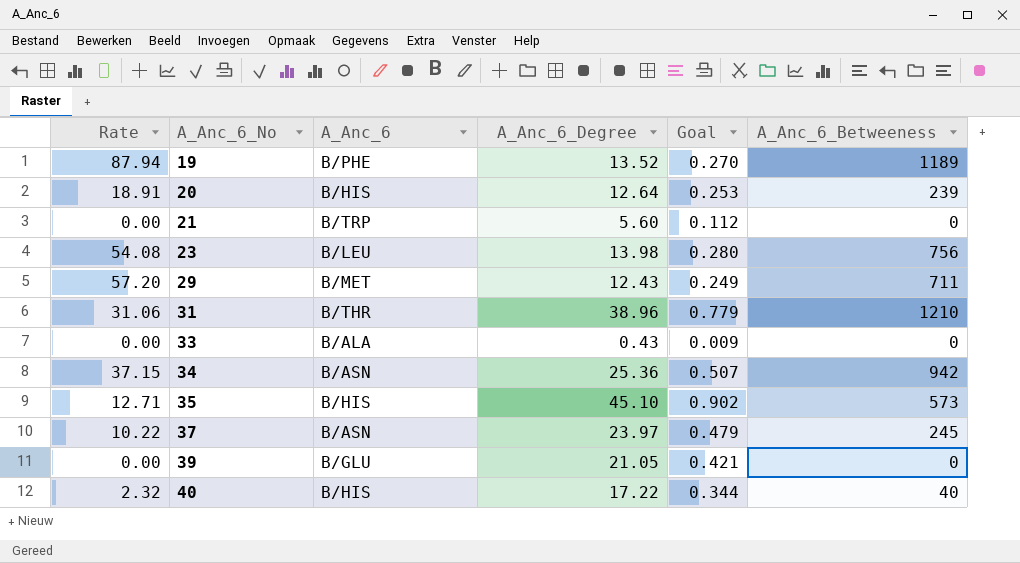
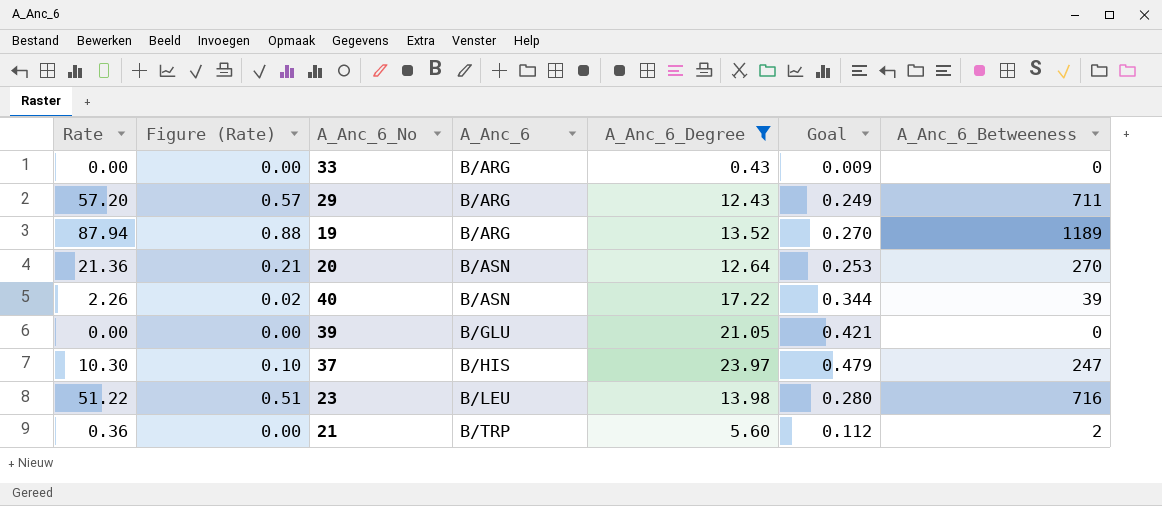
filter: none -> A_Anc_6_Degree <= 23.97
row order: A_Anc_6_No ascending -> A_Anc_6 ascending
column Figure (Rate) | formula: none -> [Rate] * 0.01
33 | A_Anc_6: B/ALA -> B/ARG
29 | A_Anc_6: B/MET -> B/ARG
19 | A_Anc_6: B/PHE -> B/ARG
20 | Rate: 18.91 -> 21.36
20 | A_Anc_6: B/HIS -> B/ASN
20 | A_Anc_6_Betweeness: 239 -> 270
40 | Rate: 2.32 -> 2.26
40 | A_Anc_6: B/HIS -> B/ASN
40 | A_Anc_6_Betweeness: 40 -> 39
37 | Rate: 10.22 -> 10.30
37 | A_Anc_6: B/ASN -> B/HIS
37 | A_Anc_6_Betweeness: 245 -> 247
23 | Rate: 54.08 -> 51.22
23 | A_Anc_6_Betweeness: 756 -> 716
21 | Rate: 0.00 -> 0.36
21 | A_Anc_6_Betweeness: 0 -> 2

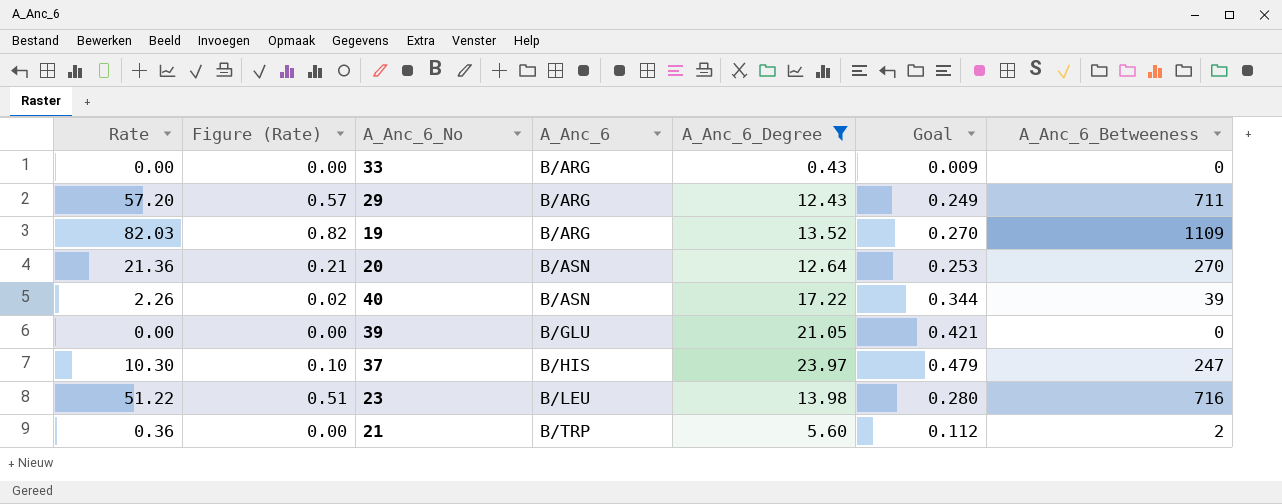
19 | Rate: 87.94 -> 82.03
19 | Figure (Rate): 0.88 -> 0.82
19 | A_Anc_6_Betweeness: 1189 -> 1109

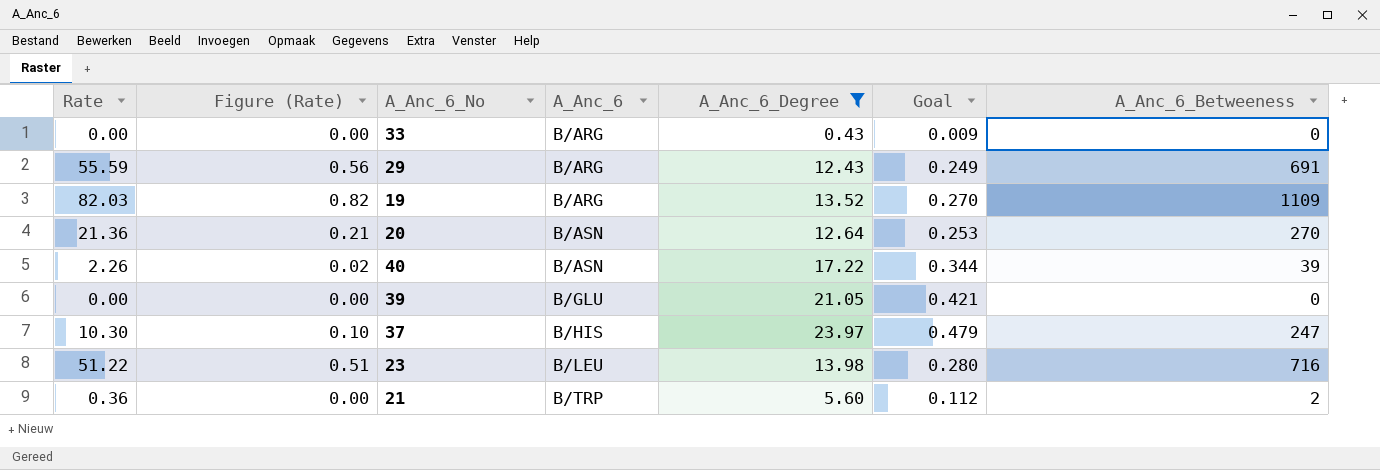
29 | Rate: 57.20 -> 55.59
29 | Figure (Rate): 0.57 -> 0.56
29 | A_Anc_6_Betweeness: 711 -> 691

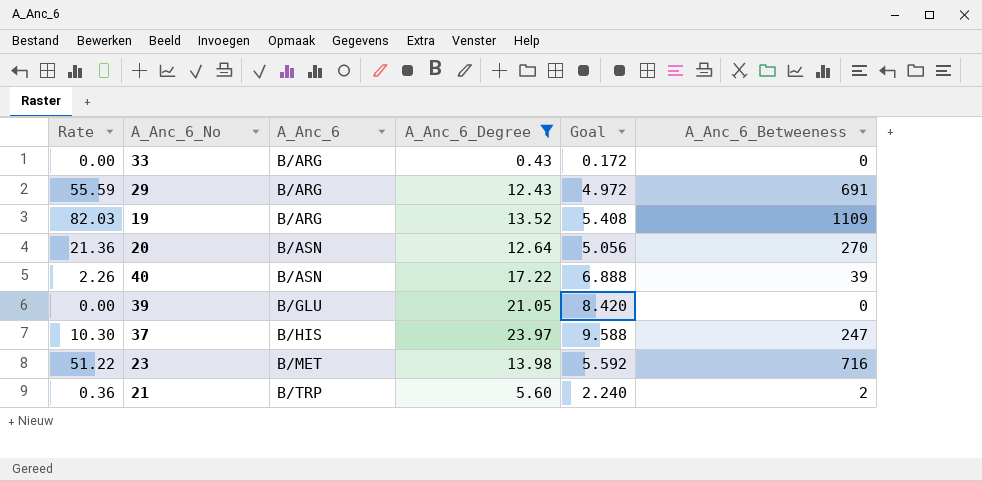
column Figure (Rate) | formula: [Rate] * 0.01 -> none
column Goal | formula: [A_Anc_6_Degree] * 0.02 -> [A_Anc_6_Degree] * 0.4
23 | A_Anc_6: B/LEU -> B/MET

